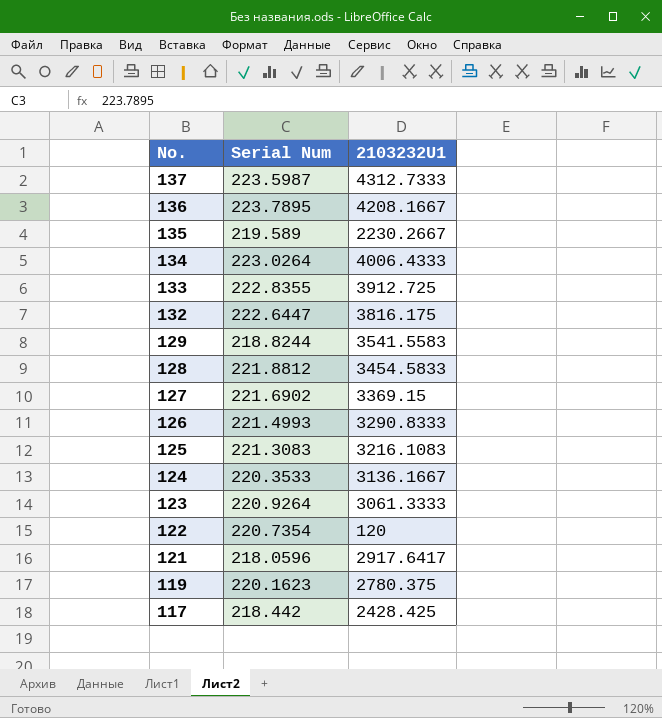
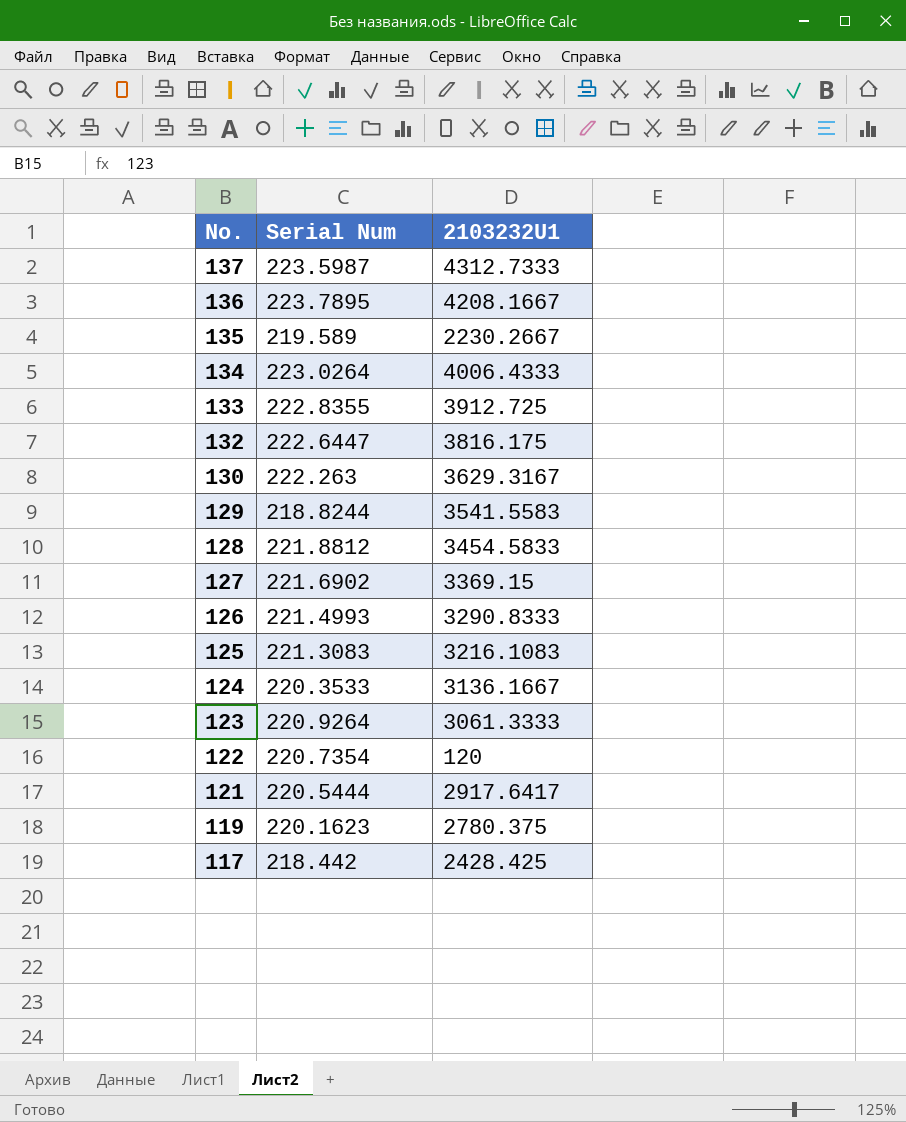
row 130: none -> 222.263 | 3629.3167
121 | Serial Num: 218.0596 -> 220.5444

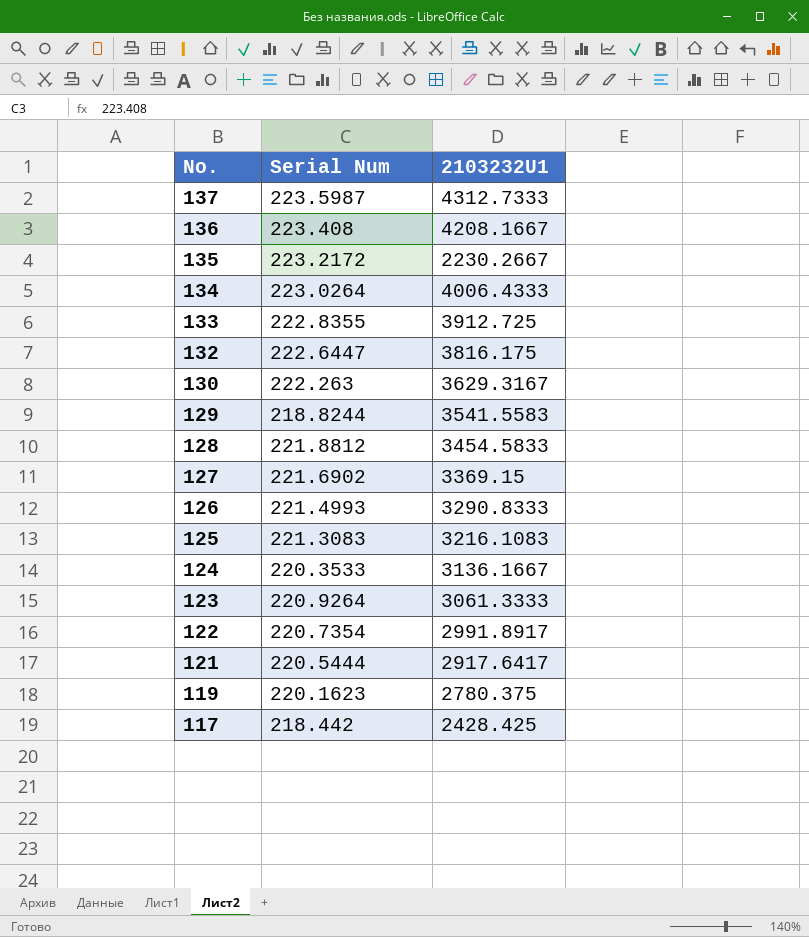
136 | Serial Num: 223.7895 -> 223.408
135 | Serial Num: 219.589 -> 223.2172
122 | 2103232U1: 120 -> 2991.8917

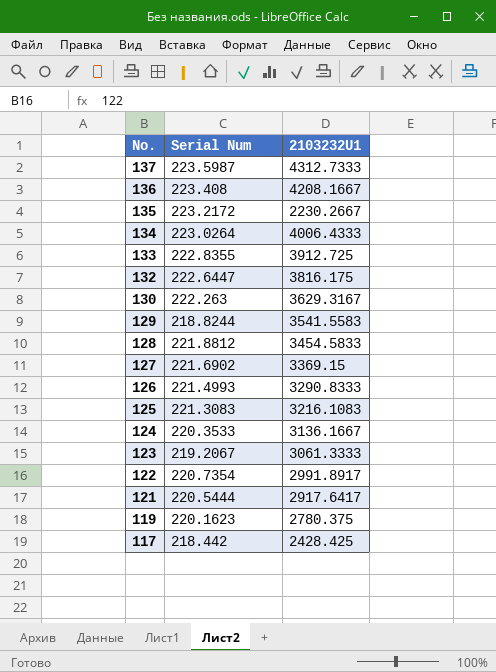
123 | Serial Num: 220.9264 -> 219.2067

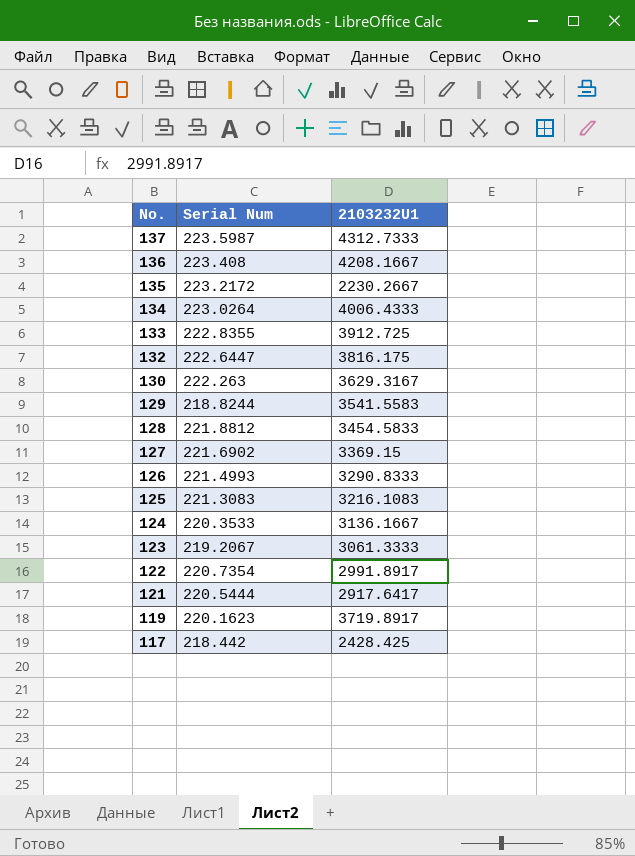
119 | 2103232U1: 2780.375 -> 3719.8917

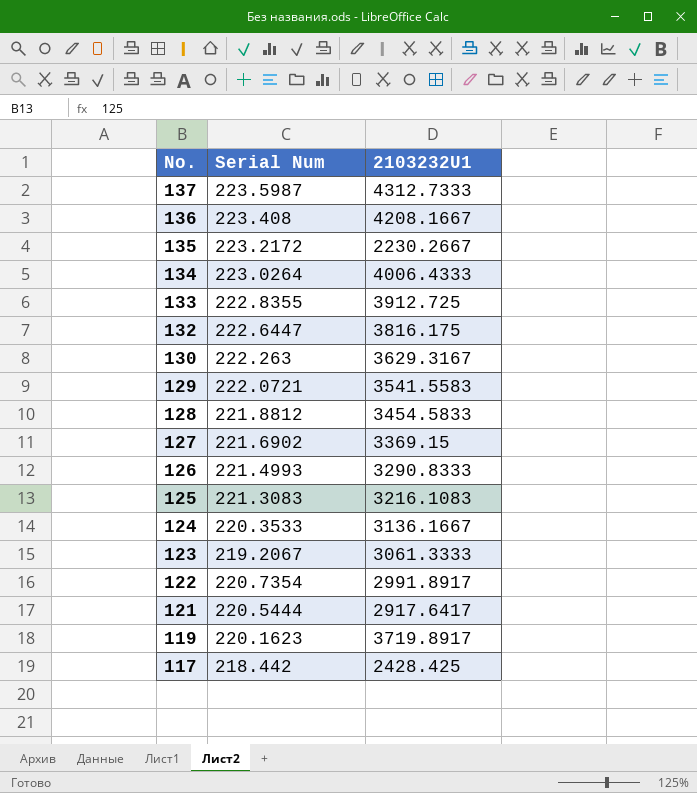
129 | Serial Num: 218.8244 -> 222.0721

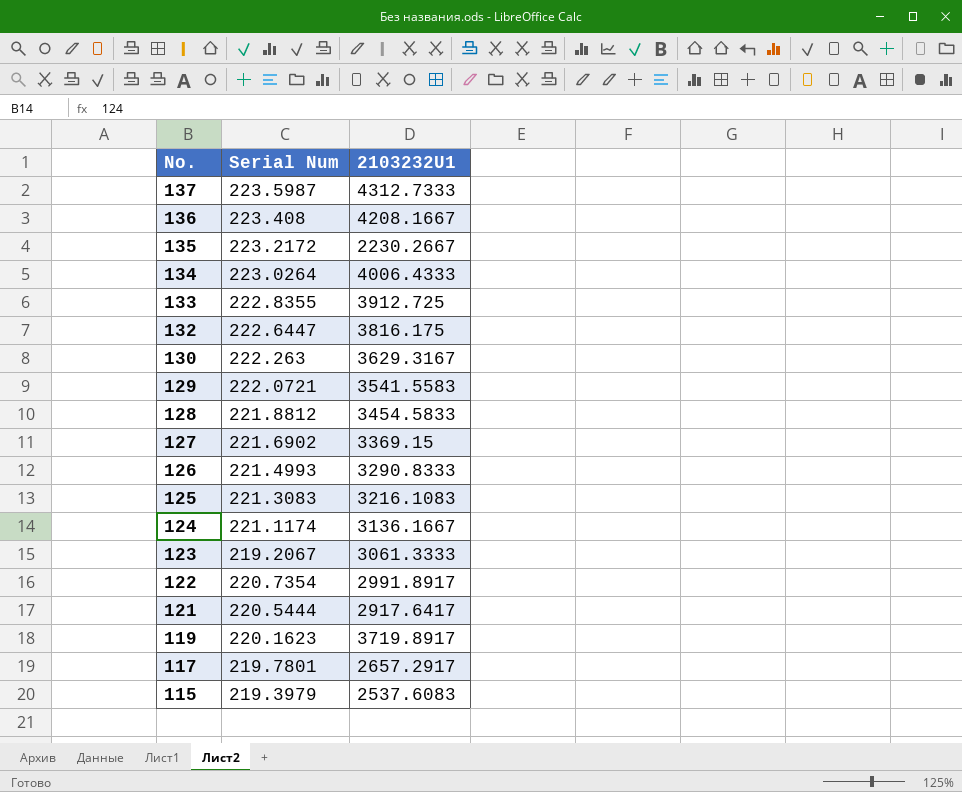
124 | Serial Num: 220.3533 -> 221.1174
117 | Serial Num: 218.442 -> 219.7801
117 | 2103232U1: 2428.425 -> 2657.2917
row 115: none -> 219.3979 | 2537.6083

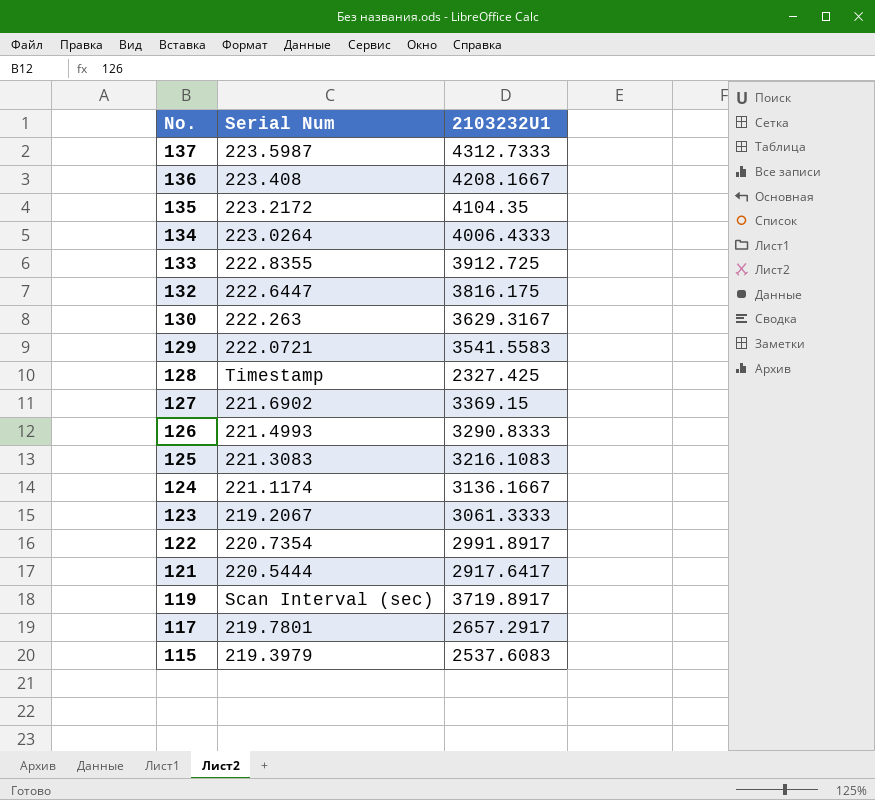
135 | 2103232U1: 2230.2667 -> 4104.35
128 | Serial Num: 221.8812 -> Timestamp
128 | 2103232U1: 3454.5833 -> 2327.425
119 | Serial Num: 220.1623 -> Scan Interval (sec)

